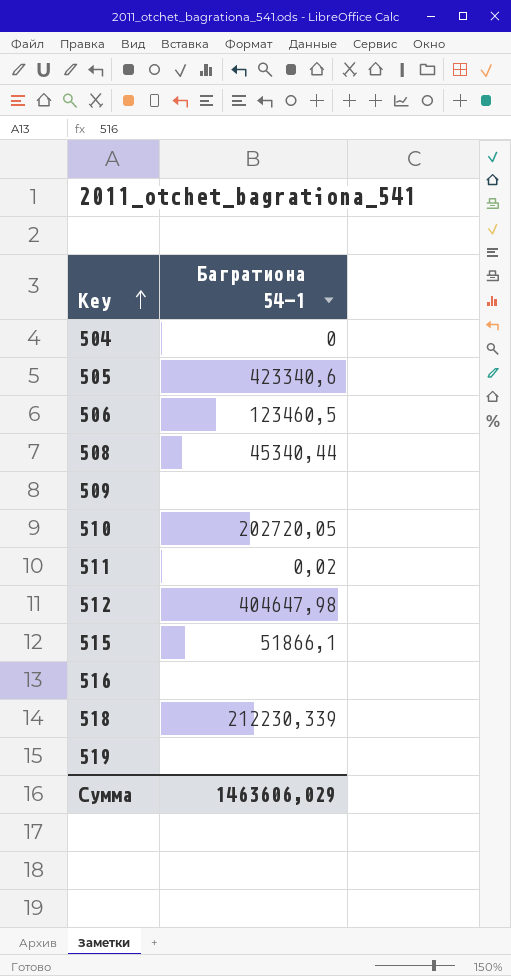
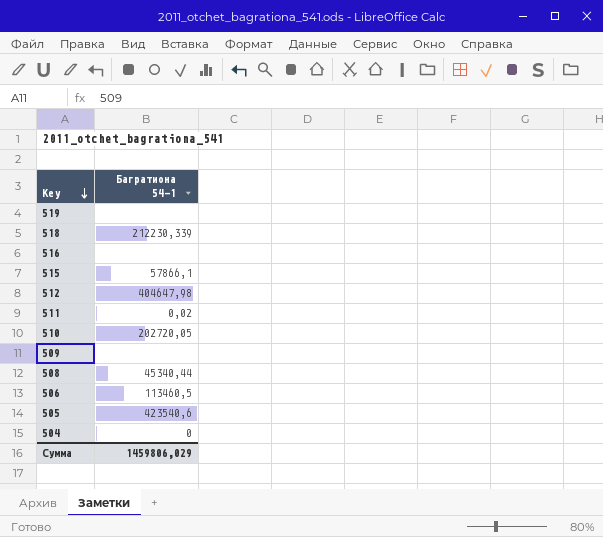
row order: Key ascending -> Key descending
515 | Багратиона 54-1: 51866,1 -> 57866,1
506 | Багратиона 54-1: 123460,5 -> 113460,5
505 | Багратиона 54-1: 423340,6 -> 423540,6
Сумма | Багратиона 54-1: 1463606,029 -> 1459806,029

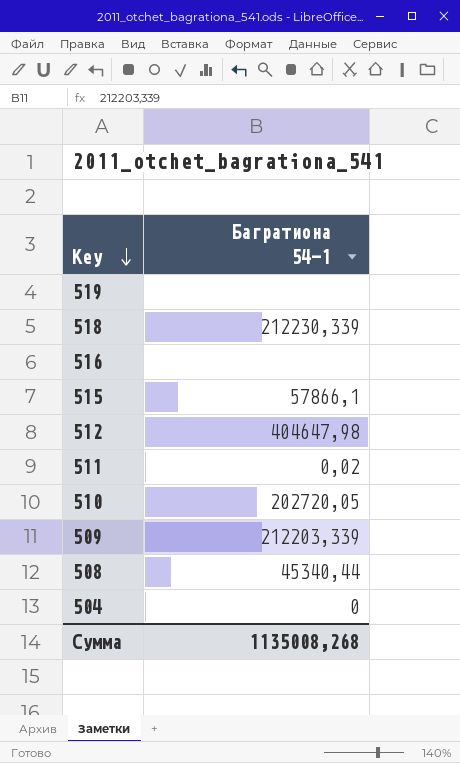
row 506: 113460,5 -> none
row 505: 423540,6 -> none
509 | Багратиона 54-1: none -> 212203,339
Сумма | Багратиона 54-1: 1459806,029 -> 1135008,268

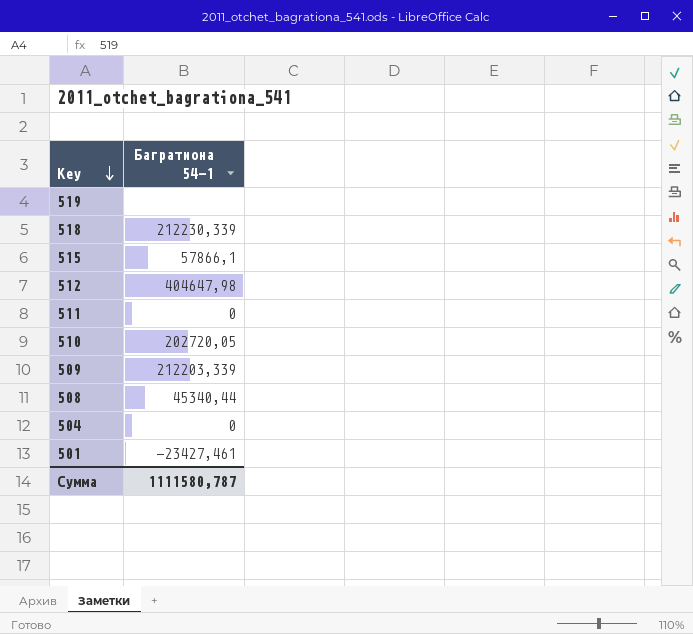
row 516: none -> none
511 | Багратиона 54-1: 0,02 -> 0
row 501: none -> -23427,461
Сумма | Багратиона 54-1: 1135008,268 -> 1111580,787

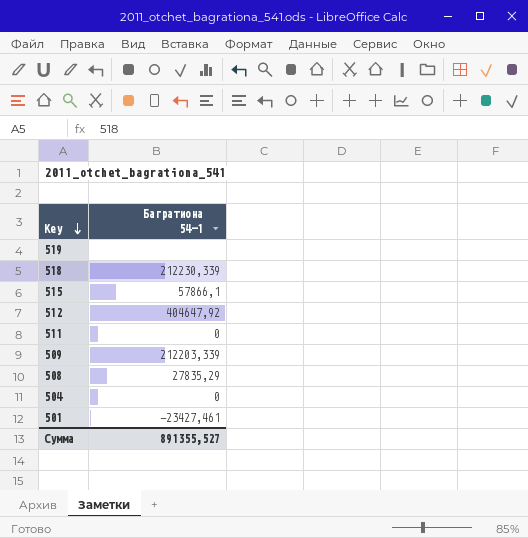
row 510: 202720,05 -> none
512 | Багратиона 54-1: 404647,98 -> 404647,92
508 | Багратиона 54-1: 45340,44 -> 27835,29
Сумма | Багратиона 54-1: 1111580,787 -> 891355,527

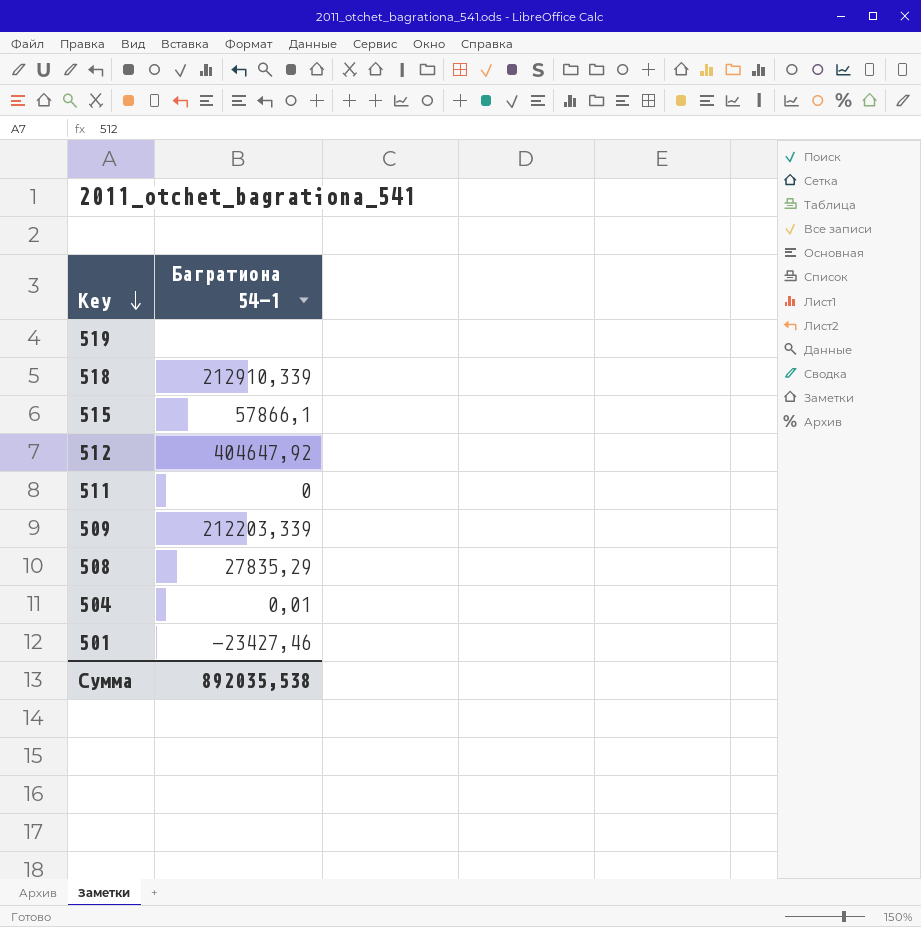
518 | Багратиона 54-1: 212230,339 -> 212910,339
504 | Багратиона 54-1: 0 -> 0,01
501 | Багратиона 54-1: -23427,461 -> -23427,46
Сумма | Багратиона 54-1: 891355,527 -> 892035,538

